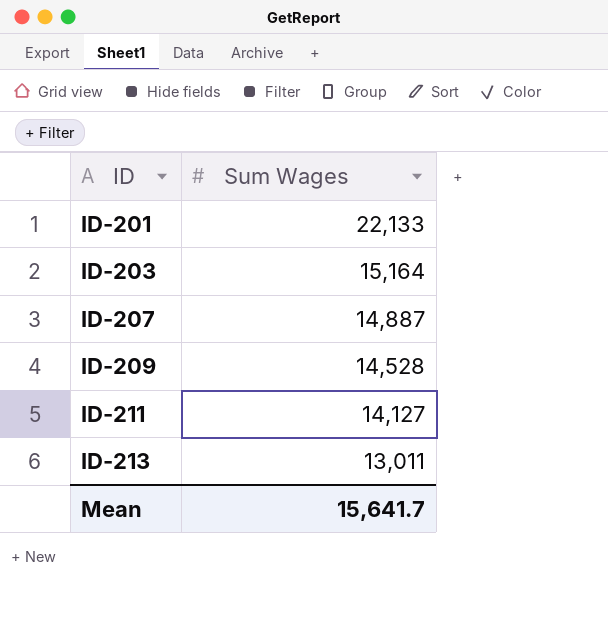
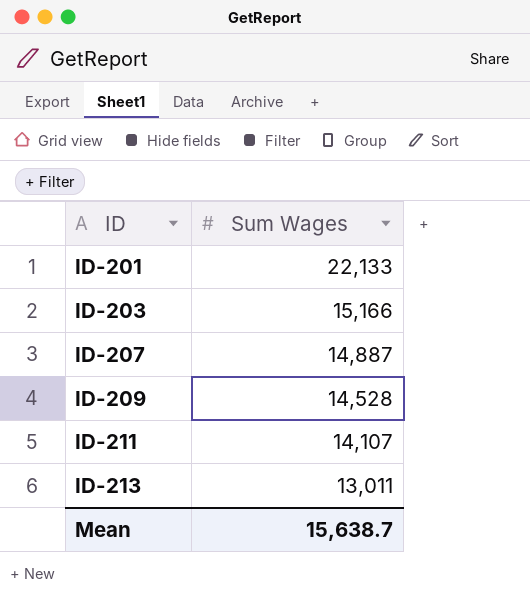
ID-203 | Sum Wages: 15,164 -> 15,166
ID-211 | Sum Wages: 14,127 -> 14,107
Mean | Sum Wages: 15,641.7 -> 15,638.7

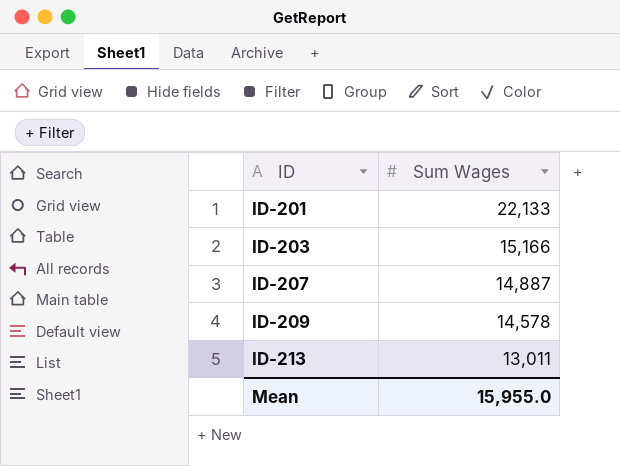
row ID-211: 14,107 -> none
ID-209 | Sum Wages: 14,528 -> 14,578
Mean | Sum Wages: 15,638.7 -> 15,955.0

